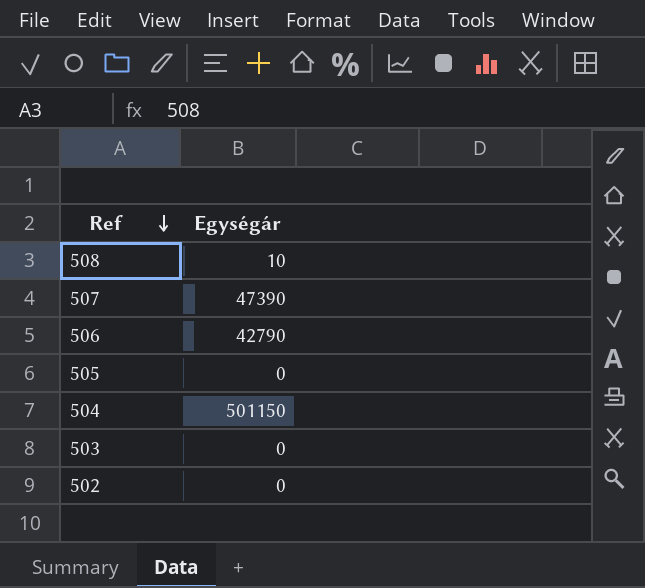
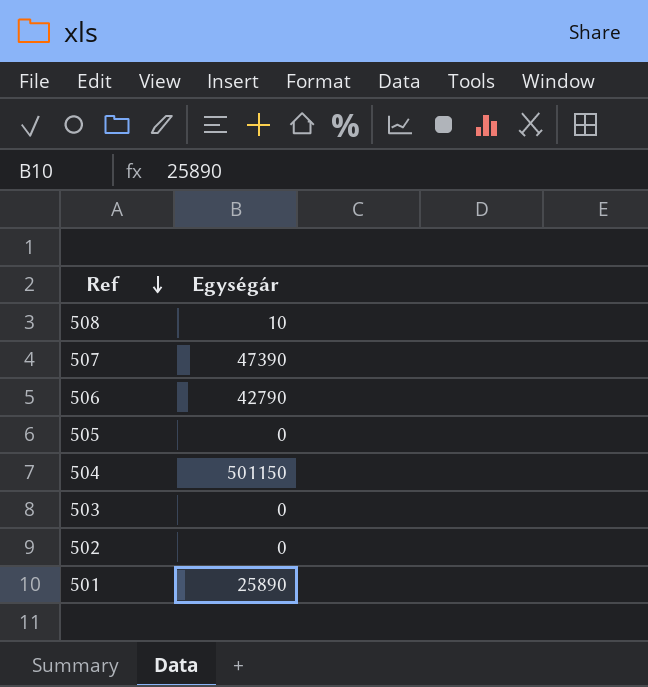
row 501: none -> 25890

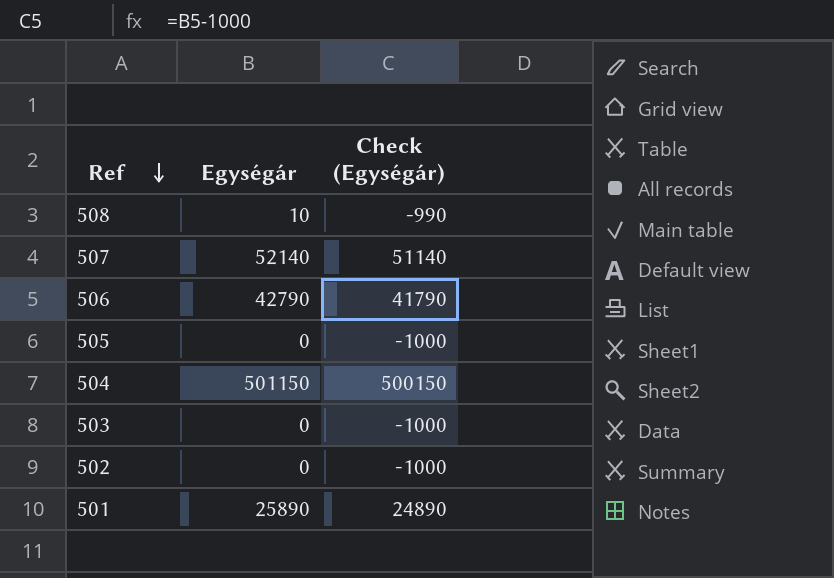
column Check (Egységár) | formula: none -> [Egységár] - 1000
507 | Egységár: 47390 -> 52140

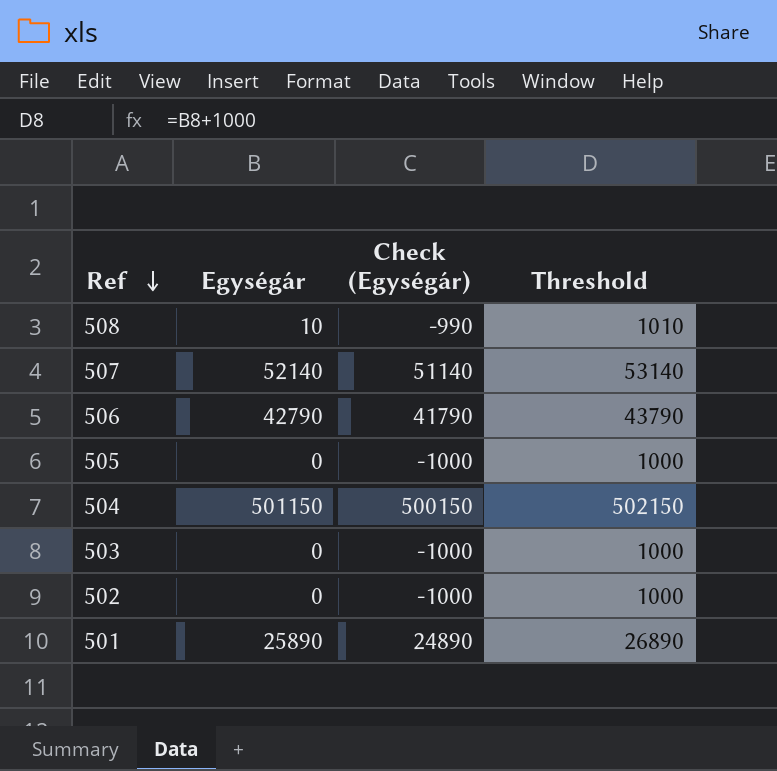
column Threshold | formula: none -> [Egységár] + 1000

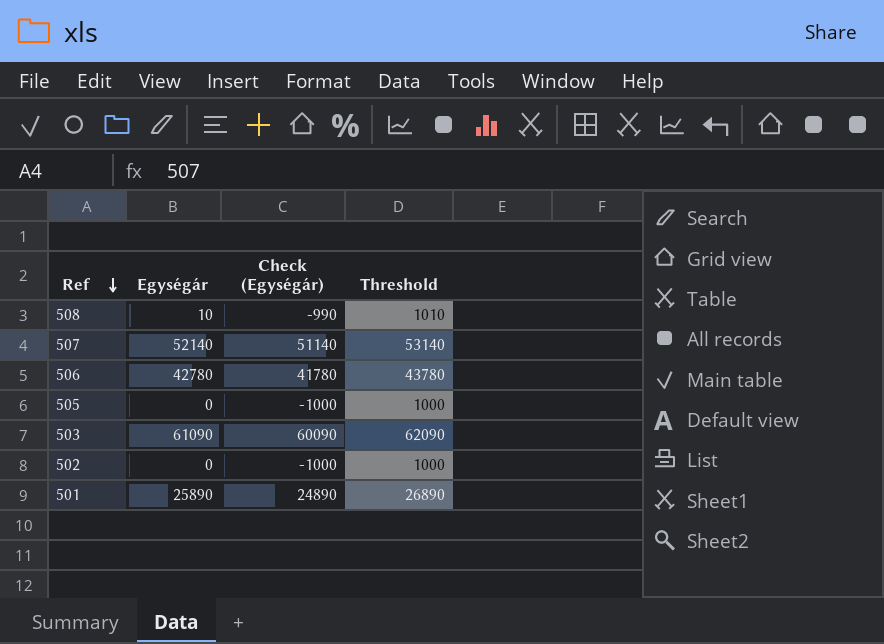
row 504: 501150 | 500150 | 502150 -> none
506 | Egységár: 42790 -> 42780
506 | Check (Egységár): 41790 -> 41780
506 | Threshold: 43790 -> 43780
503 | Egységár: 0 -> 61090
503 | Check (Egységár): -1000 -> 60090
503 | Threshold: 1000 -> 62090

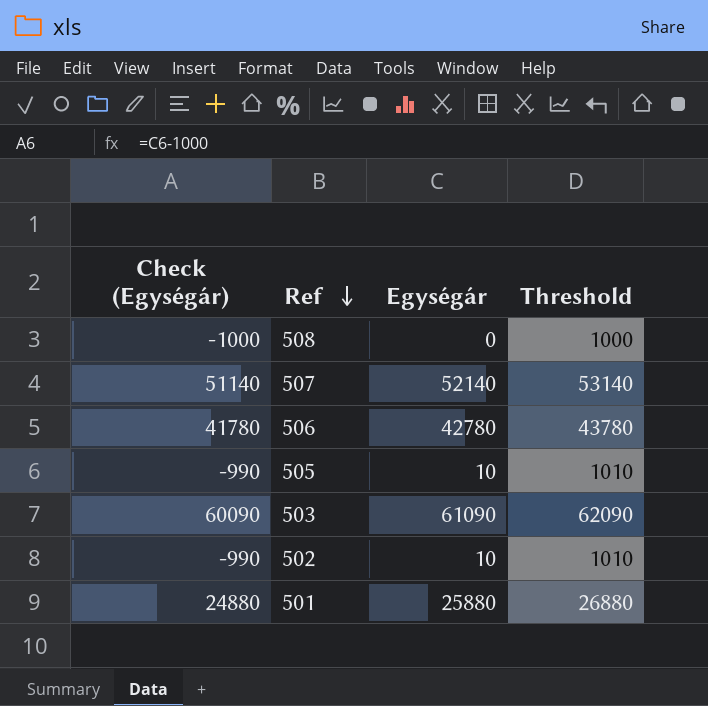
column Check (Egységár) | position: 3 -> 1
508 | Check (Egységár): -990 -> -1000
508 | Egységár: 10 -> 0
508 | Threshold: 1010 -> 1000
505 | Check (Egységár): -1000 -> -990
505 | Egységár: 0 -> 10
505 | Threshold: 1000 -> 1010
502 | Check (Egységár): -1000 -> -990
502 | Egységár: 0 -> 10
502 | Threshold: 1000 -> 1010
501 | Check (Egységár): 24890 -> 24880
501 | Egységár: 25890 -> 25880
501 | Threshold: 26890 -> 26880

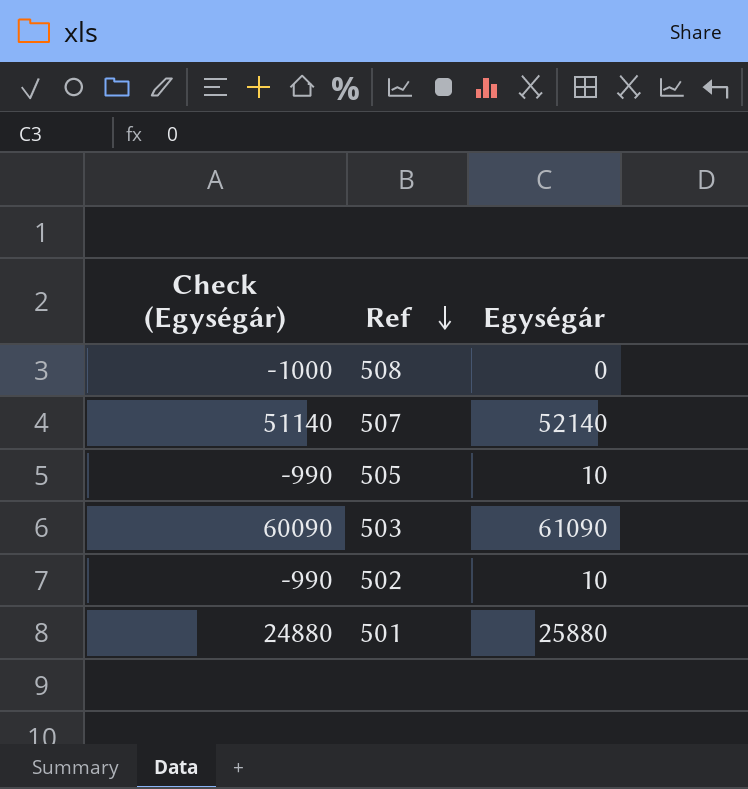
column Threshold | formula: [Egységár] + 1000 -> none
row 506: 41780 | 42780 | 43780 -> none

